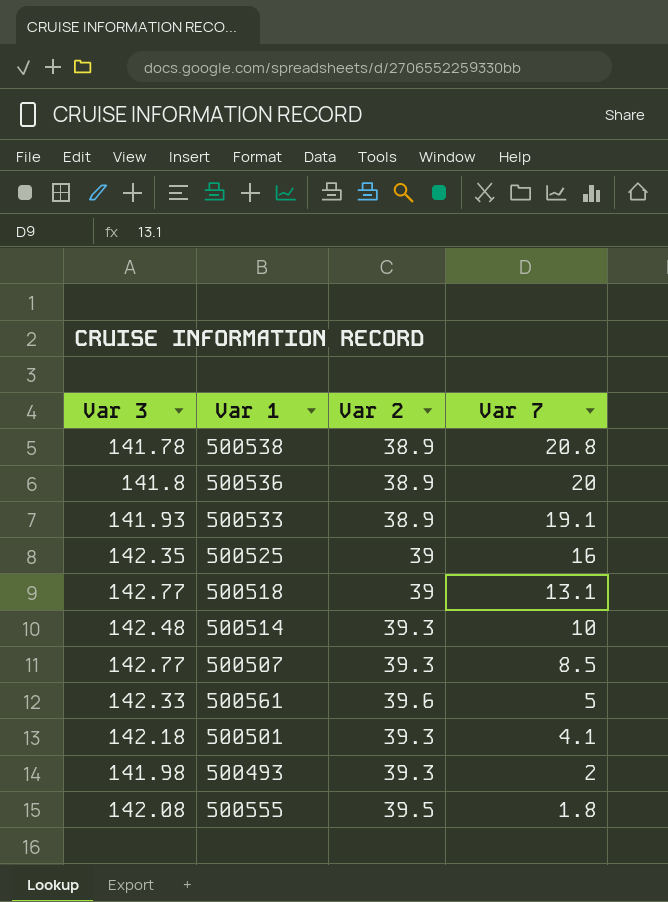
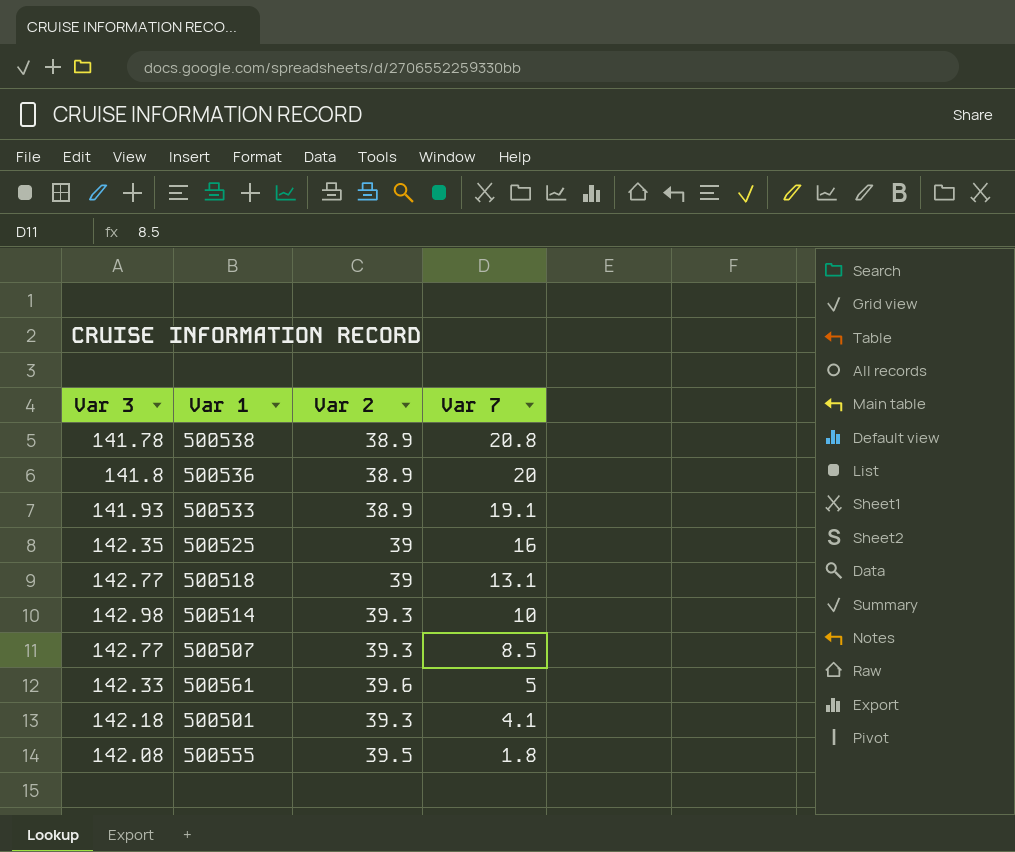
row 500493: 141.98 | 39.3 | 2 -> none
500514 | Var 3: 142.48 -> 142.98

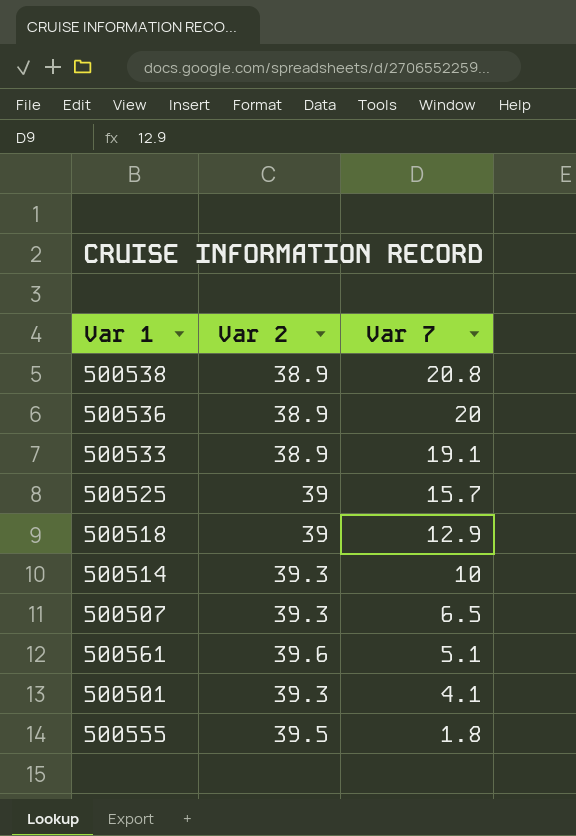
column Var 3 | position: 1 -> none
500525 | Var 7: 16 -> 15.7
500518 | Var 7: 13.1 -> 12.9
500507 | Var 7: 8.5 -> 6.5
500561 | Var 7: 5 -> 5.1

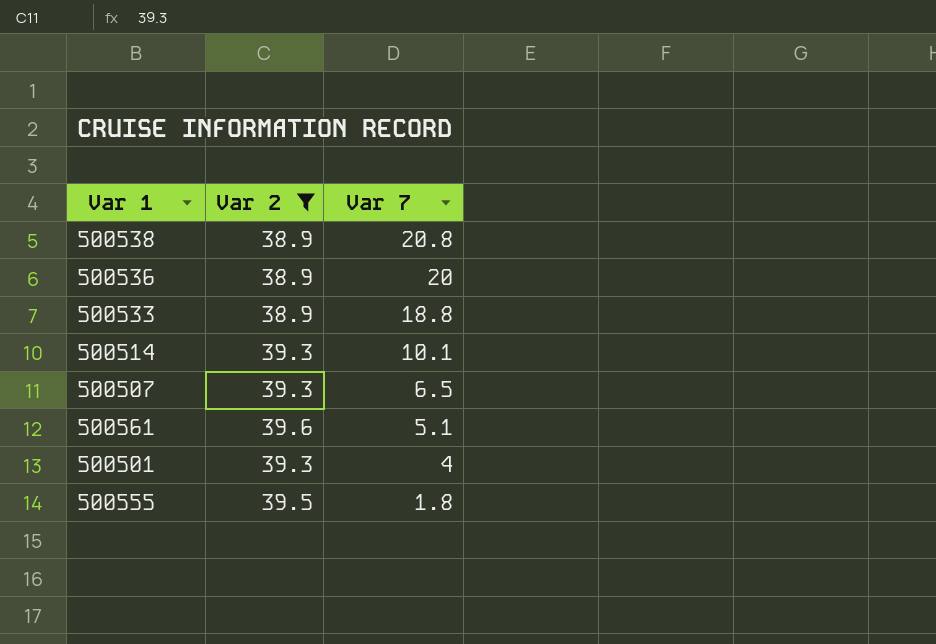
filter: none -> Var 2 != 39
500533 | Var 7: 19.1 -> 18.8
500514 | Var 7: 10 -> 10.1
500501 | Var 7: 4.1 -> 4

